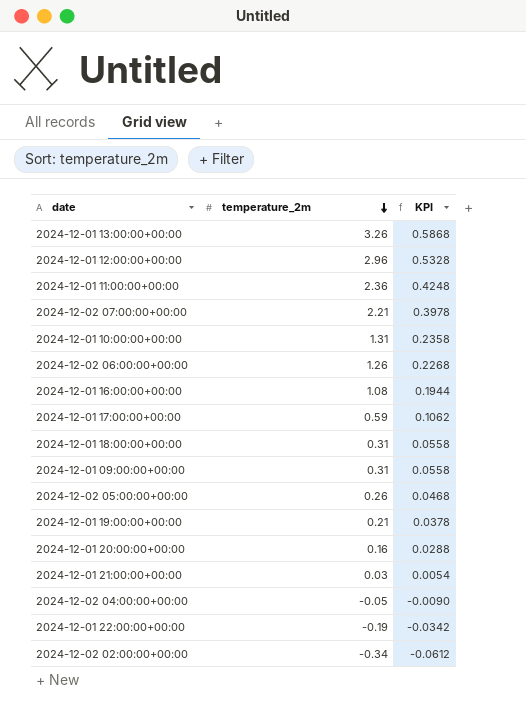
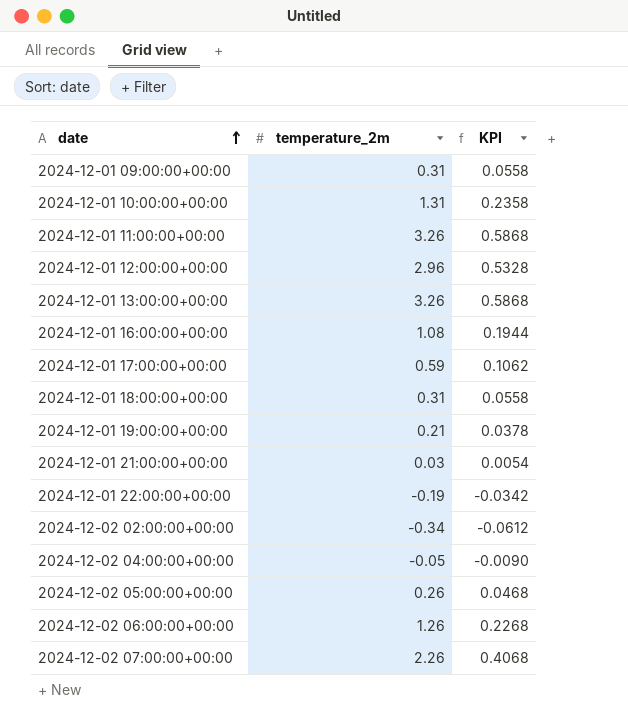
row order: temperature_2m descending -> date ascending
row 2024-12-01 20:00:00+00:00: 0.16 | 0.0288 -> none
2024-12-01 11:00:00+00:00 | temperature_2m: 2.36 -> 3.26
2024-12-01 11:00:00+00:00 | KPI: 0.4248 -> 0.5868
2024-12-02 07:00:00+00:00 | temperature_2m: 2.21 -> 2.26
2024-12-02 07:00:00+00:00 | KPI: 0.3978 -> 0.4068

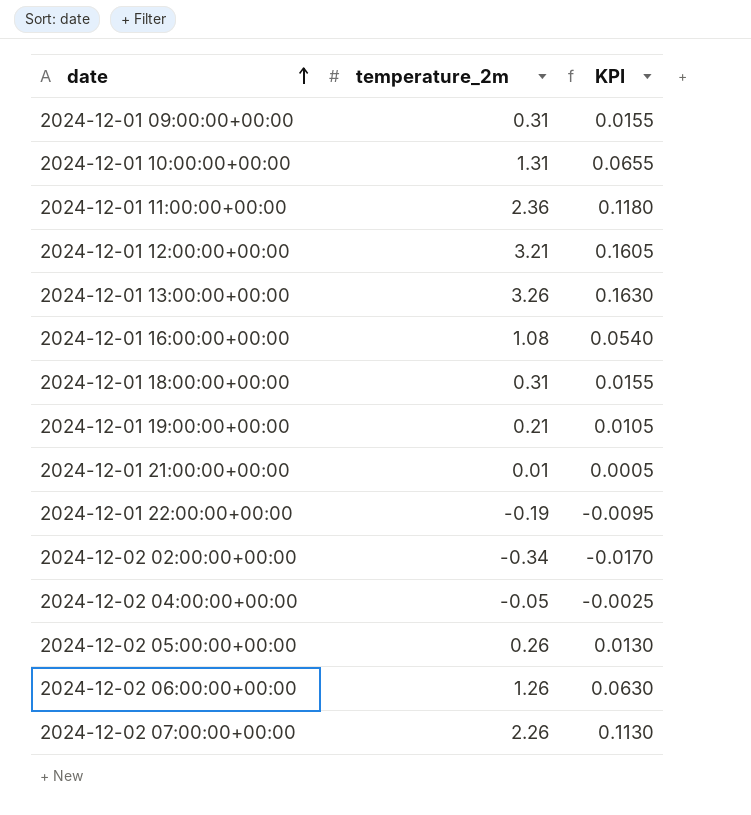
column KPI | formula: [temperature_2m] * 0.18 -> [temperature_2m] * 0.05
row 2024-12-01 17:00:00+00:00: 0.59 | 0.1062 -> none
2024-12-01 11:00:00+00:00 | temperature_2m: 3.26 -> 2.36
2024-12-01 12:00:00+00:00 | temperature_2m: 2.96 -> 3.21
2024-12-01 21:00:00+00:00 | temperature_2m: 0.03 -> 0.01

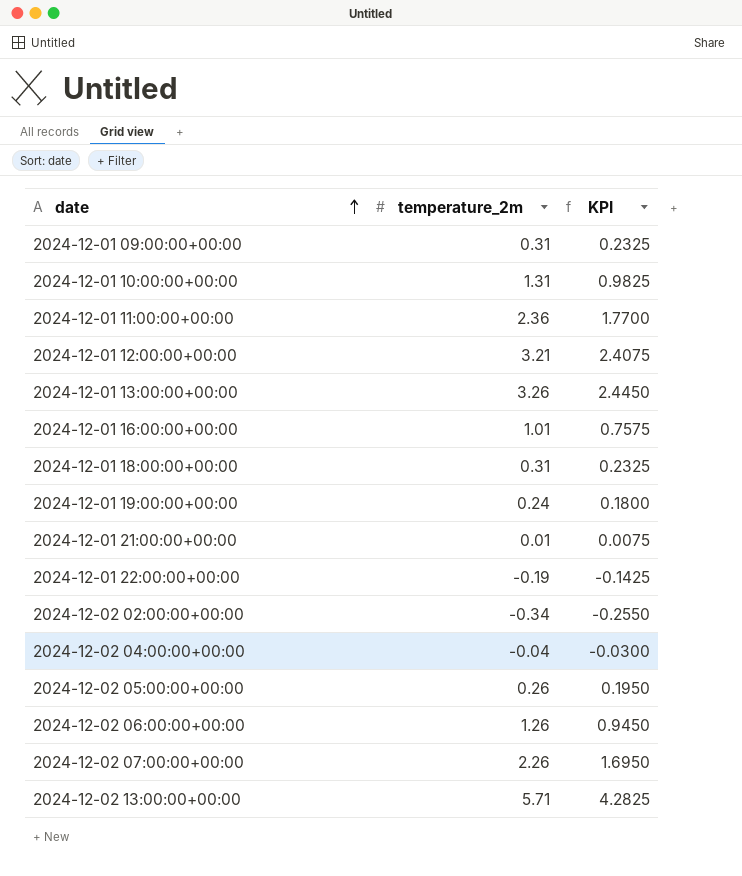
column KPI | formula: [temperature_2m] * 0.05 -> [temperature_2m] * 0.75
2024-12-01 16:00:00+00:00 | temperature_2m: 1.08 -> 1.01
2024-12-01 19:00:00+00:00 | temperature_2m: 0.21 -> 0.24
2024-12-02 04:00:00+00:00 | temperature_2m: -0.05 -> -0.04
row 2024-12-02 13:00:00+00:00: none -> 5.71 | 4.2825

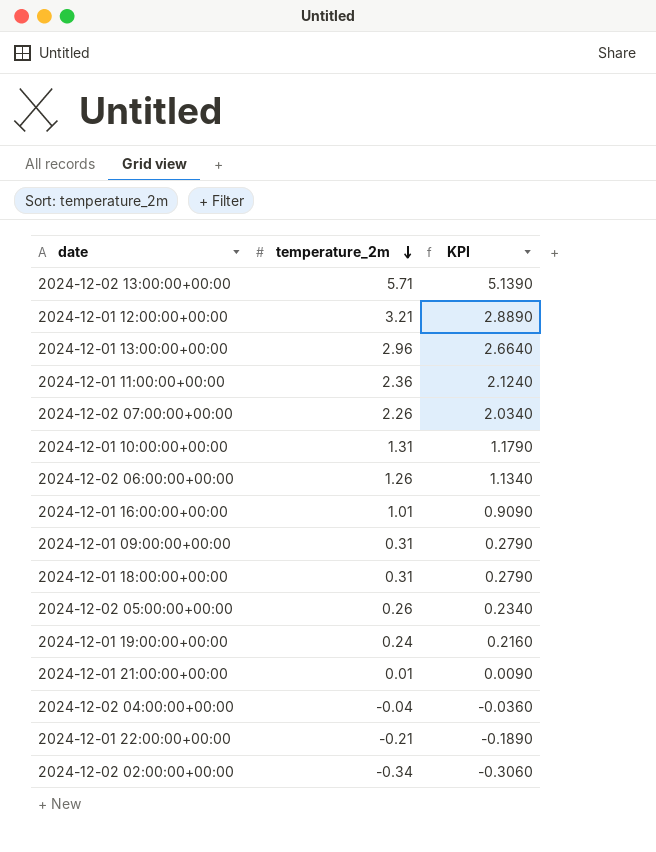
row order: date ascending -> temperature_2m descending
column KPI | formula: [temperature_2m] * 0.75 -> [temperature_2m] * 0.9
2024-12-01 13:00:00+00:00 | temperature_2m: 3.26 -> 2.96
2024-12-01 22:00:00+00:00 | temperature_2m: -0.19 -> -0.21

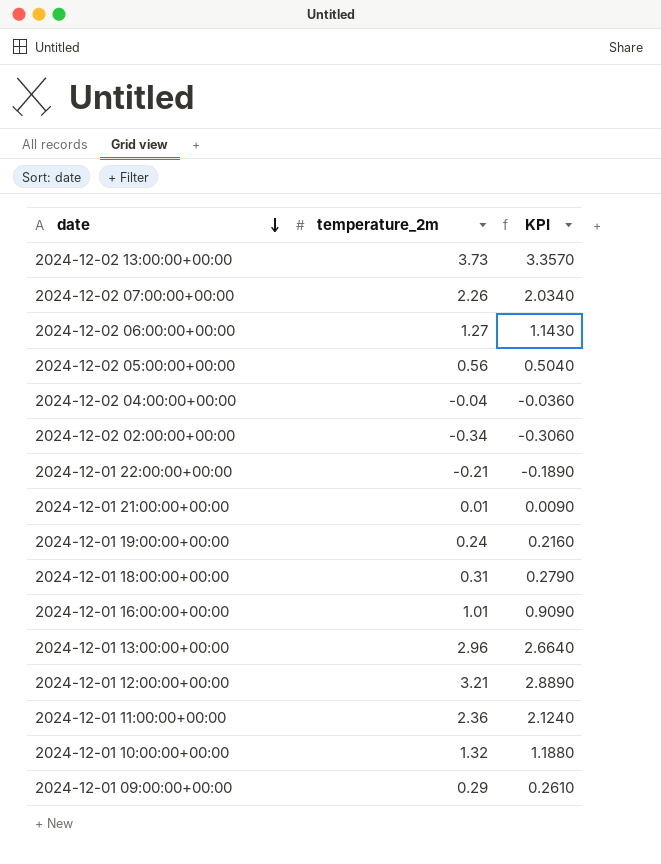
row order: temperature_2m descending -> date descending
2024-12-02 13:00:00+00:00 | temperature_2m: 5.71 -> 3.73
2024-12-02 13:00:00+00:00 | KPI: 5.1390 -> 3.3570
2024-12-02 06:00:00+00:00 | temperature_2m: 1.26 -> 1.27
2024-12-02 06:00:00+00:00 | KPI: 1.1340 -> 1.1430
2024-12-02 05:00:00+00:00 | temperature_2m: 0.26 -> 0.56
2024-12-02 05:00:00+00:00 | KPI: 0.2340 -> 0.5040
2024-12-01 10:00:00+00:00 | temperature_2m: 1.31 -> 1.32
2024-12-01 10:00:00+00:00 | KPI: 1.1790 -> 1.1880
2024-12-01 09:00:00+00:00 | temperature_2m: 0.31 -> 0.29
2024-12-01 09:00:00+00:00 | KPI: 0.2790 -> 0.2610

